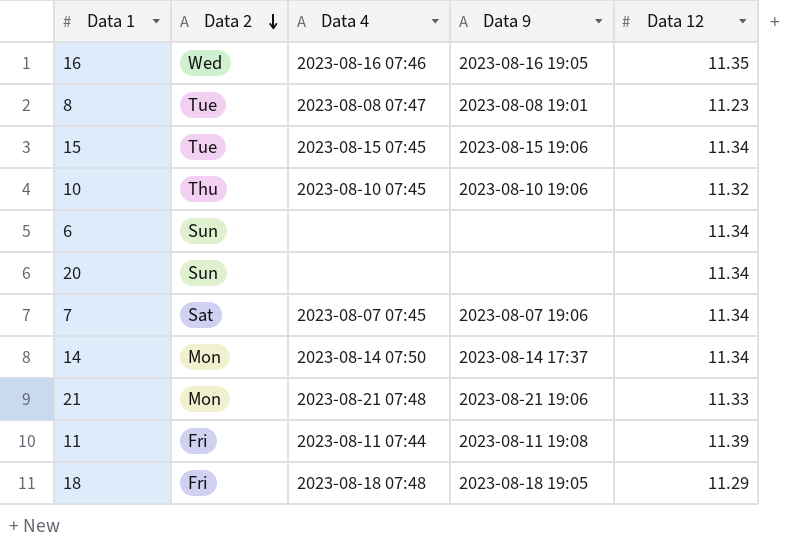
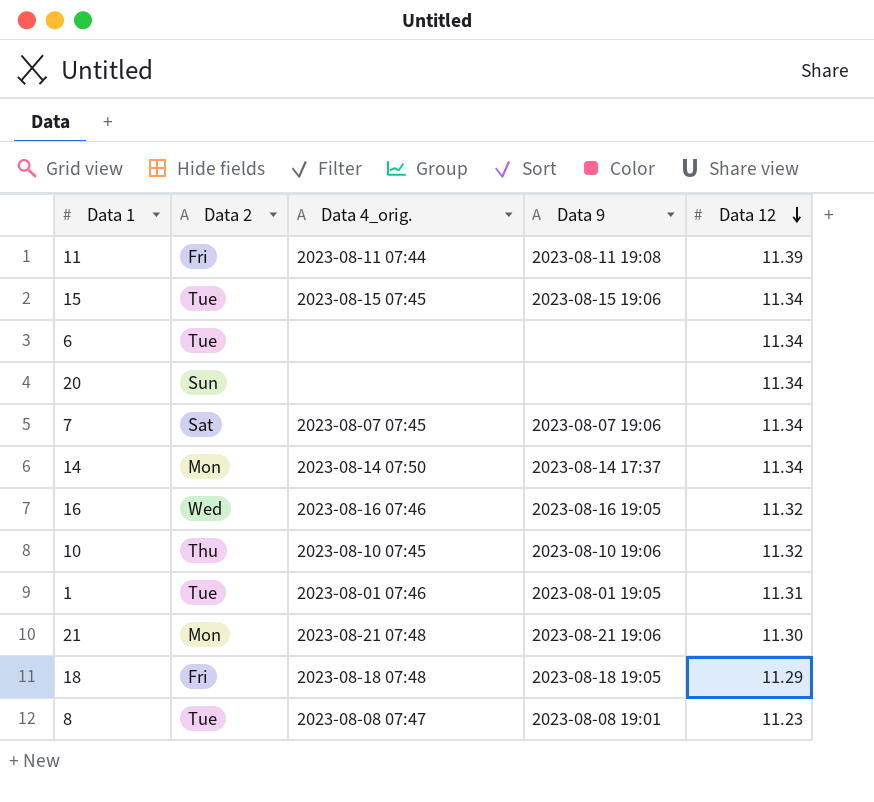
row order: Data 2 descending -> Data 12 descending
column name: Data 4 -> Data 4_orig.
6 | Data 2: Sun -> Tue
16 | Data 12: 11.35 -> 11.32
row 1: none -> Tue | 2023-08-01 07:46 | 2023-08-01 19:05 | 11.31
21 | Data 12: 11.33 -> 11.30

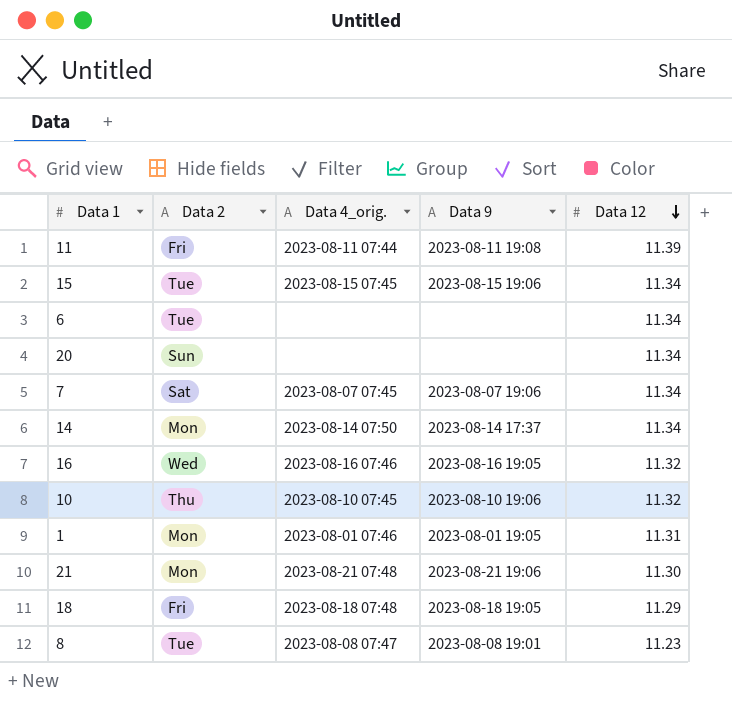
1 | Data 2: Tue -> Mon

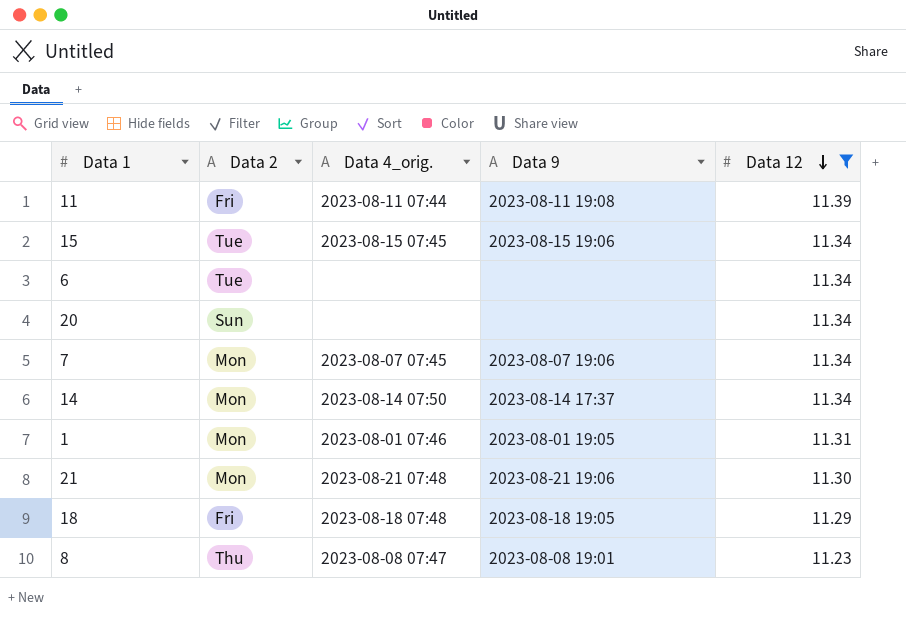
filter: none -> Data 12 != 11.32
7 | Data 2: Sat -> Mon
8 | Data 2: Tue -> Thu

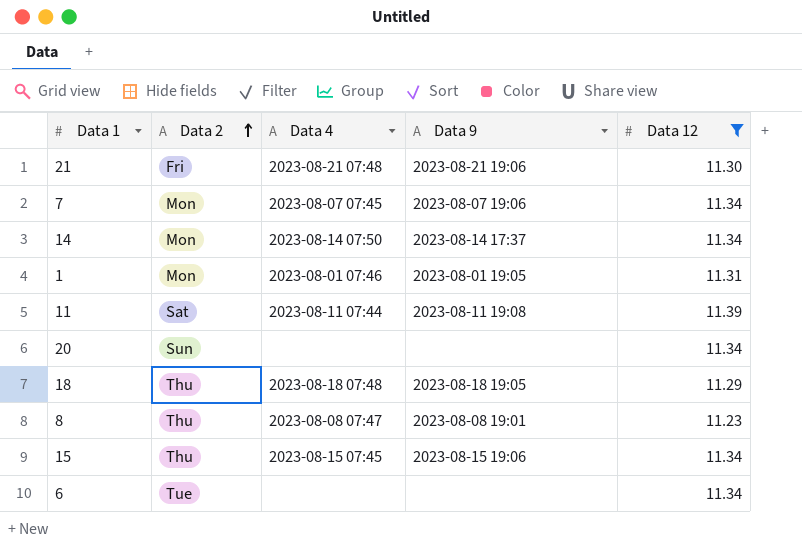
row order: Data 12 descending -> Data 2 ascending
column name: Data 4_orig. -> Data 4
21 | Data 2: Mon -> Fri
11 | Data 2: Fri -> Sat
18 | Data 2: Fri -> Thu
15 | Data 2: Tue -> Thu

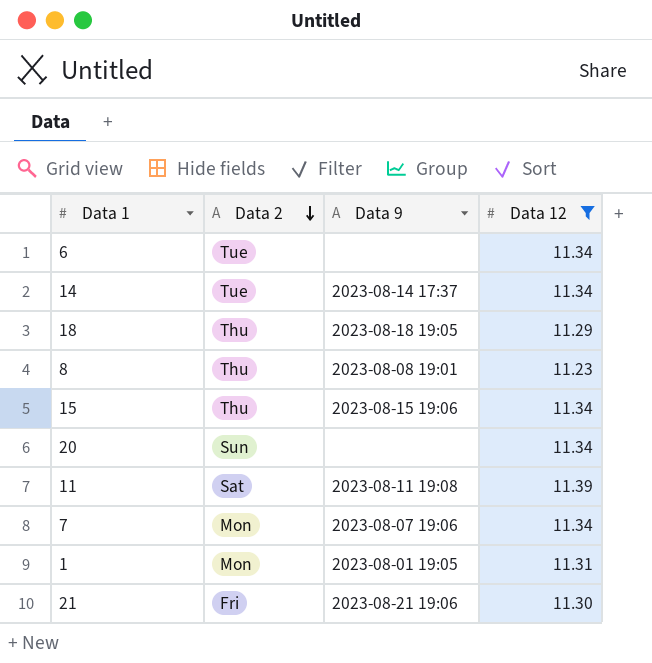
row order: Data 2 ascending -> Data 2 descending
column Data 4 | position: 3 -> none
14 | Data 2: Mon -> Tue

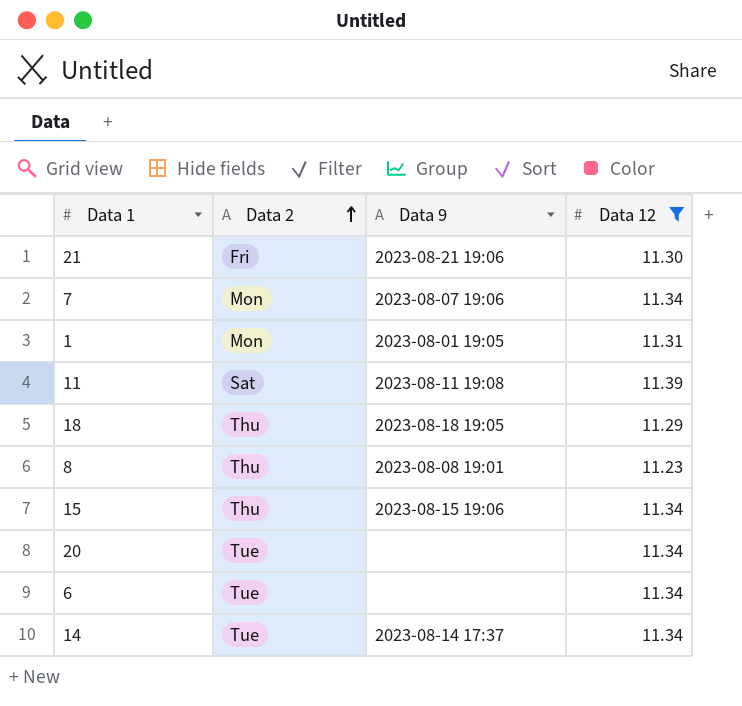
row order: Data 2 descending -> Data 2 ascending
20 | Data 2: Sun -> Tue

